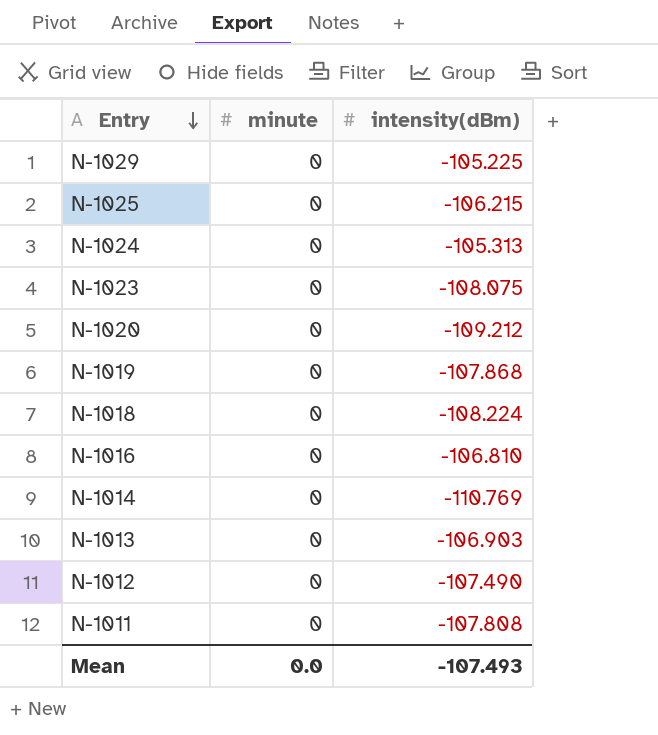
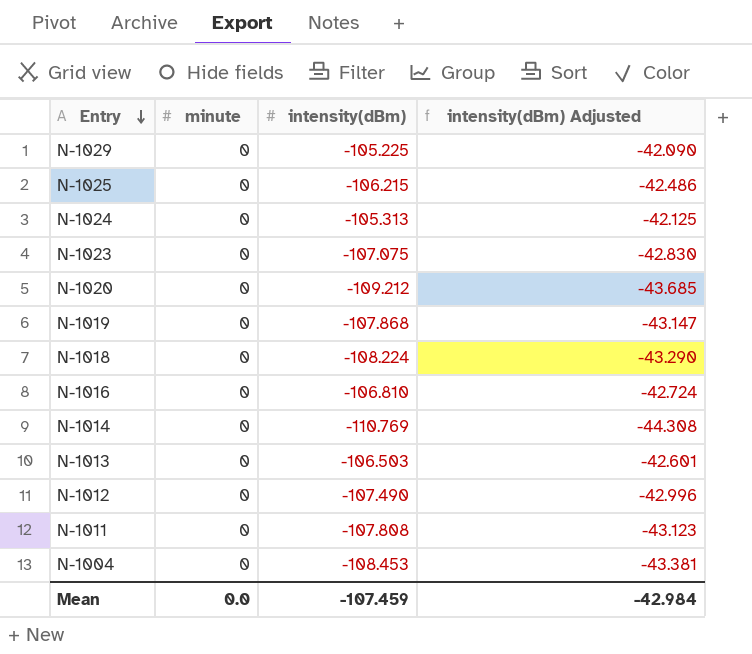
column intensity(dBm) Adjusted | formula: none -> [intensity(dBm)] * 0.4
N-1023 | intensity(dBm): -108.075 -> -107.075
N-1013 | intensity(dBm): -106.903 -> -106.503
row N-1004: none -> 0 | -108.453 | -43.381
Mean | intensity(dBm): -107.493 -> -107.459

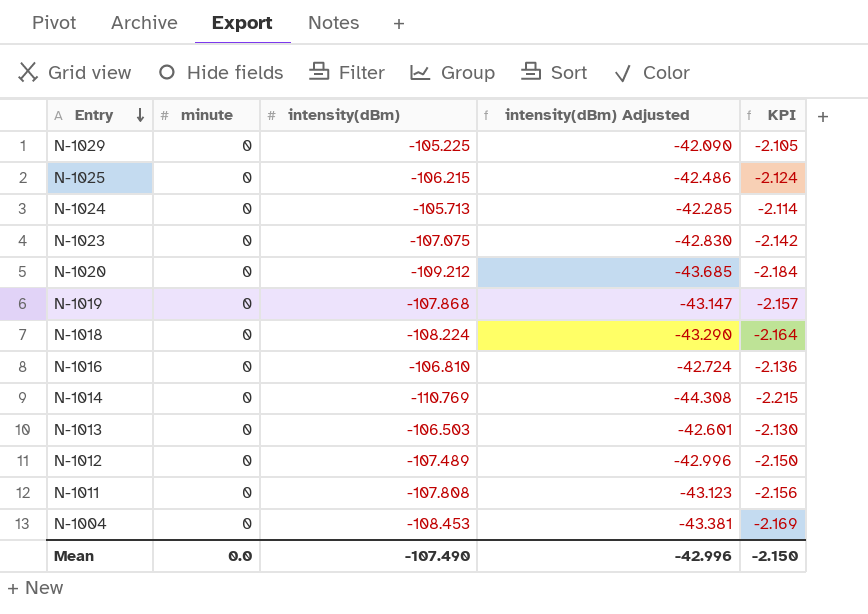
column KPI | formula: none -> [intensity(dBm)] * 0.02
N-1024 | intensity(dBm): -105.313 -> -105.713
N-1024 | intensity(dBm) Adjusted: -42.125 -> -42.285
N-1012 | intensity(dBm): -107.490 -> -107.489
Mean | intensity(dBm): -107.459 -> -107.490
Mean | intensity(dBm) Adjusted: -42.984 -> -42.996

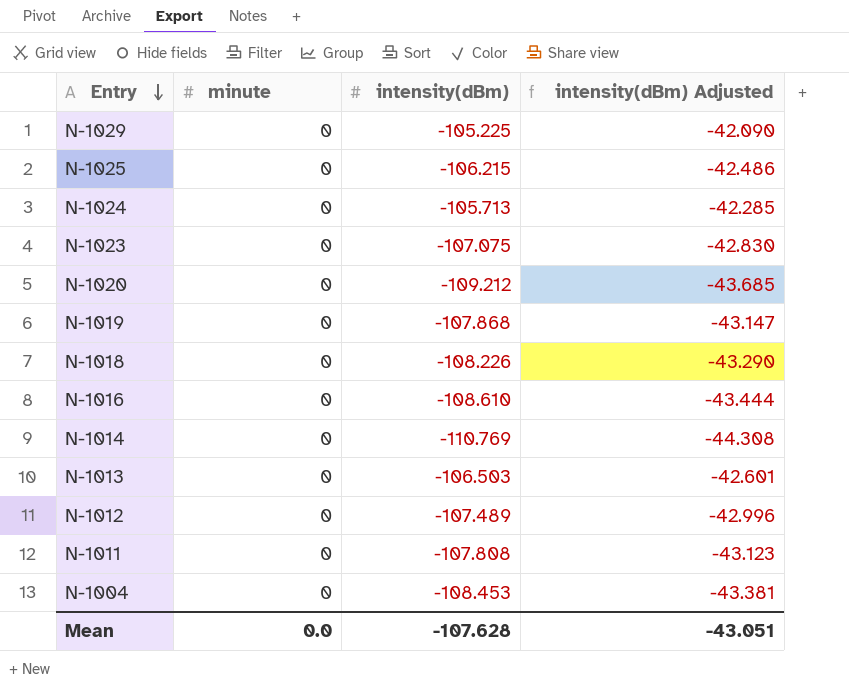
column KPI | formula: [intensity(dBm)] * 0.02 -> none
N-1018 | intensity(dBm): -108.224 -> -108.226
N-1016 | intensity(dBm): -106.810 -> -108.610
N-1016 | intensity(dBm) Adjusted: -42.724 -> -43.444
Mean | intensity(dBm): -107.490 -> -107.628
Mean | intensity(dBm) Adjusted: -42.996 -> -43.051

